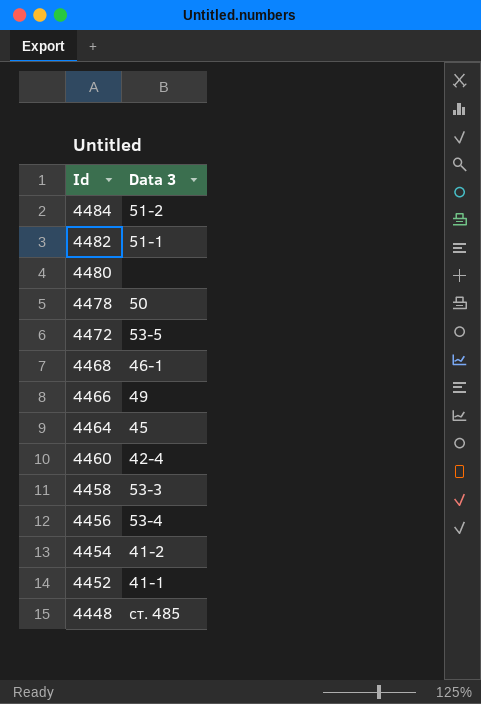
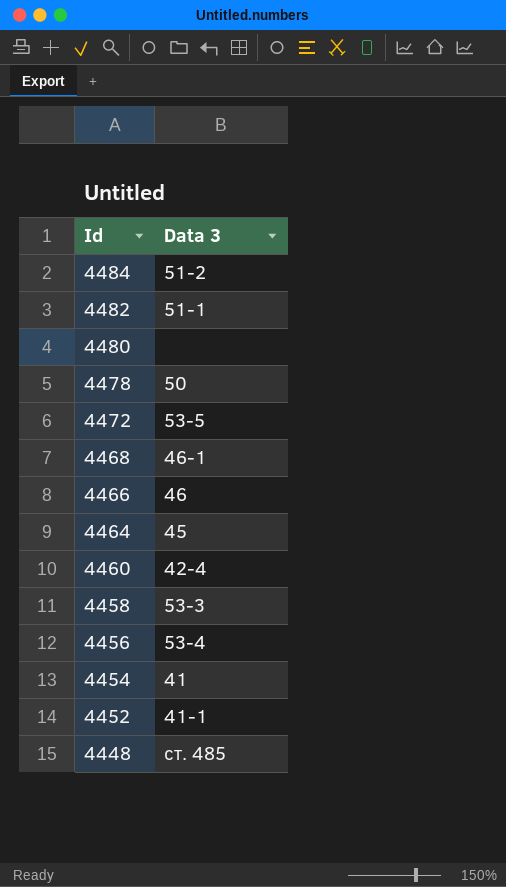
4466 | Data 3: 49 -> 46
4454 | Data 3: 41-2 -> 41

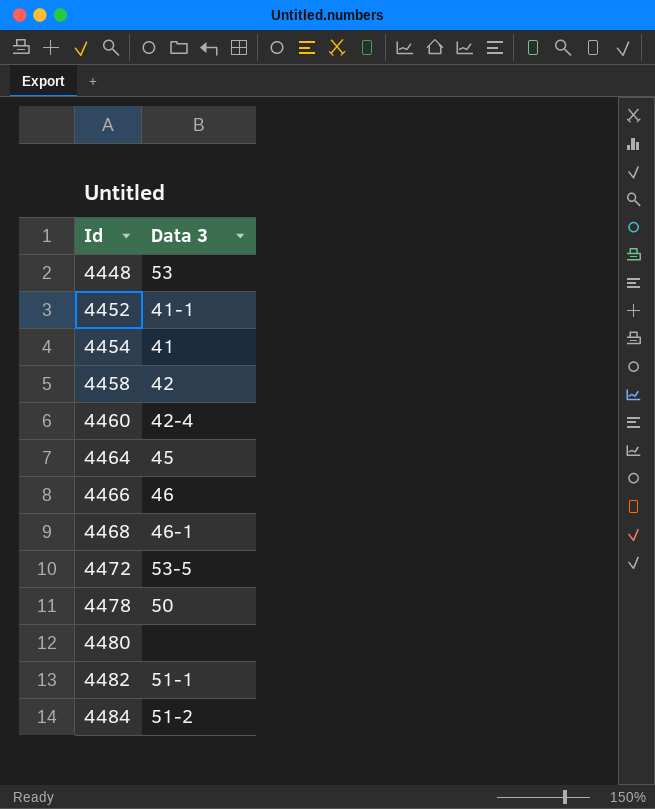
row order: Id descending -> Id ascending
row 4456: 53-4 -> none
4448 | Data 3: ст. 485 -> 53
4458 | Data 3: 53-3 -> 42

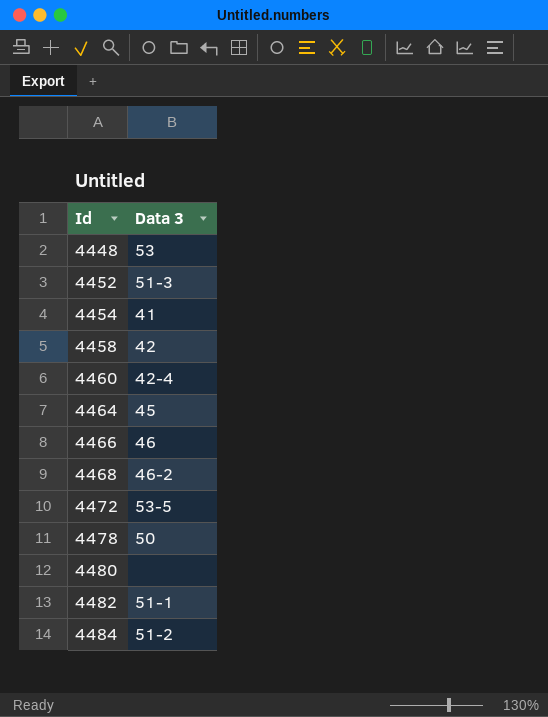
4452 | Data 3: 41-1 -> 51-3
4468 | Data 3: 46-1 -> 46-2

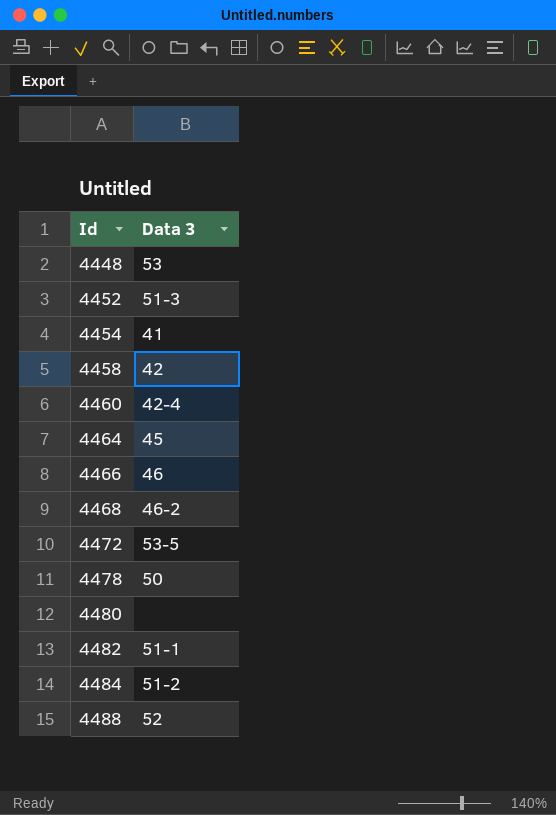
row 4488: none -> 52

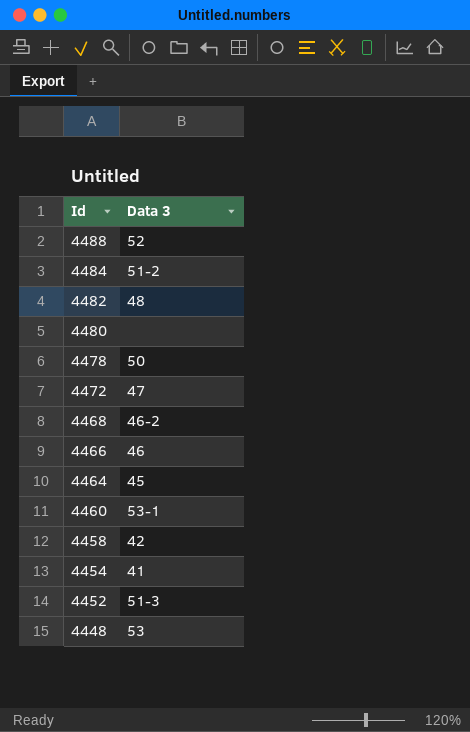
row order: Id ascending -> Id descending
4482 | Data 3: 51-1 -> 48
4472 | Data 3: 53-5 -> 47
4460 | Data 3: 42-4 -> 53-1

